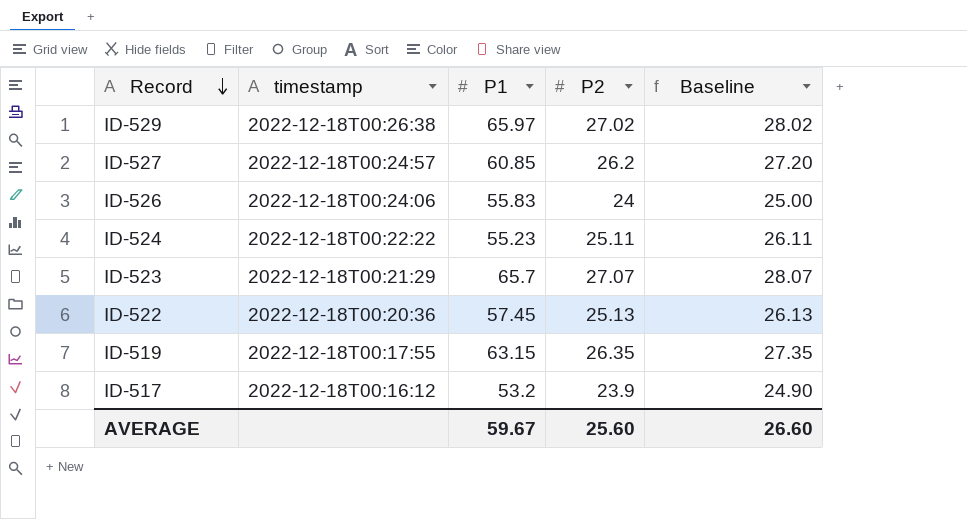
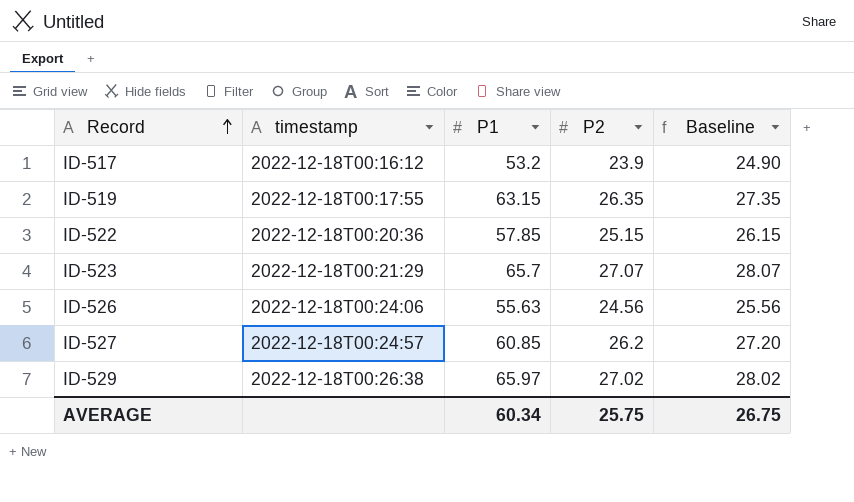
row order: Record descending -> Record ascending
row ID-524: 2022-12-18T00:22:22 | 55.23 | 25.11 | 26.11 -> none
ID-522 | P1: 57.45 -> 57.85
ID-522 | P2: 25.13 -> 25.15
ID-522 | Baseline: 26.13 -> 26.15
ID-526 | P1: 55.83 -> 55.63
ID-526 | P2: 24 -> 24.56
ID-526 | Baseline: 25.00 -> 25.56
AVERAGE | P1: 59.67 -> 60.34
AVERAGE | P2: 25.60 -> 25.75
AVERAGE | Baseline: 26.60 -> 26.75

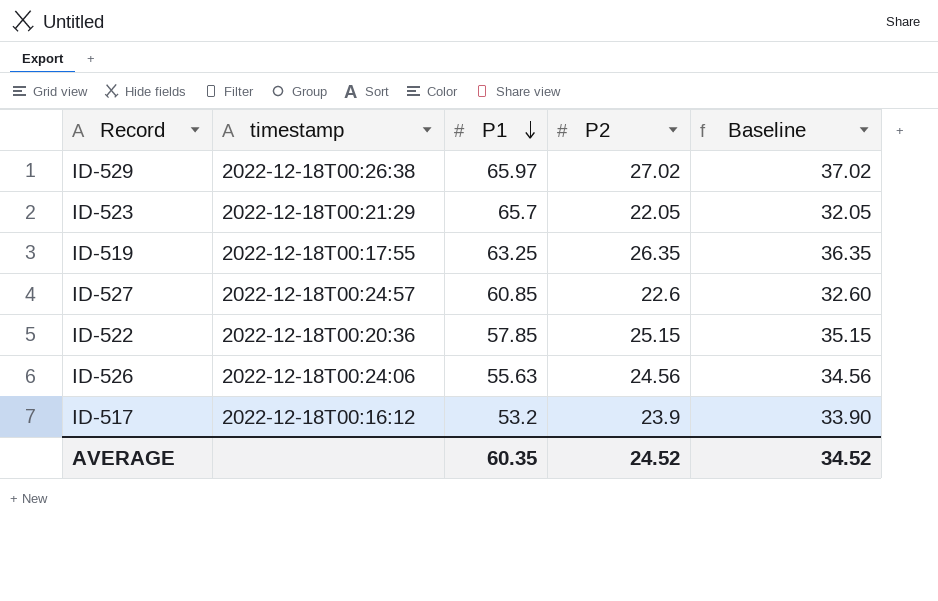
row order: Record ascending -> P1 descending
column Baseline | formula: [P2] + 1 -> [P2] + 10
ID-523 | P2: 27.07 -> 22.05
ID-519 | P1: 63.15 -> 63.25
ID-527 | P2: 26.2 -> 22.6
AVERAGE | P1: 60.34 -> 60.35
AVERAGE | P2: 25.75 -> 24.52
AVERAGE | Baseline: 26.75 -> 34.52

